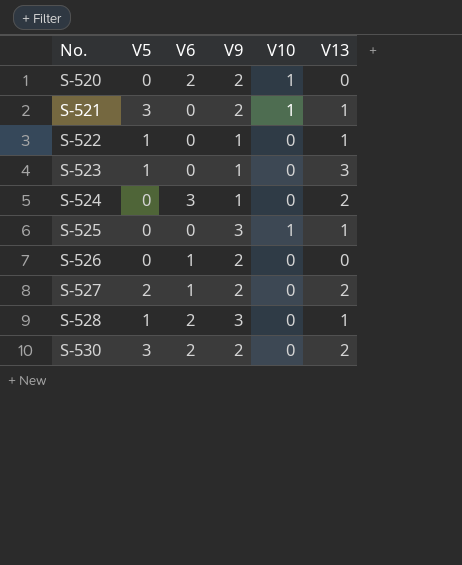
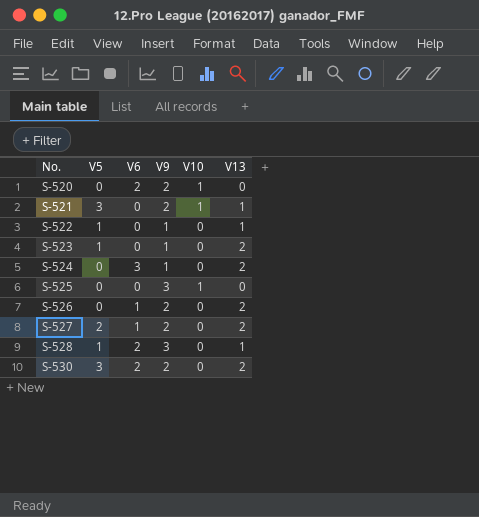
S-523 | V13: 3 -> 2
S-525 | V13: 1 -> 0
S-526 | V13: 0 -> 2

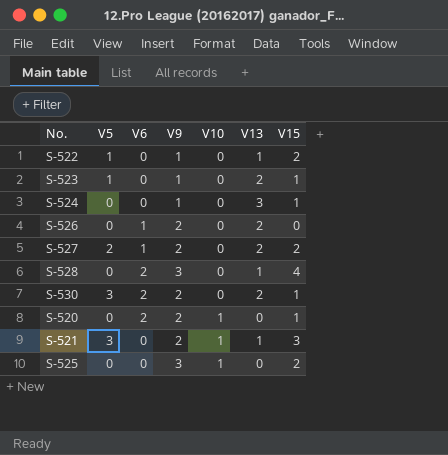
row order: No. ascending -> V10 ascending
column V15 | position: none -> 7
S-524 | V6: 3 -> 0
S-524 | V13: 2 -> 3
S-528 | V5: 1 -> 0

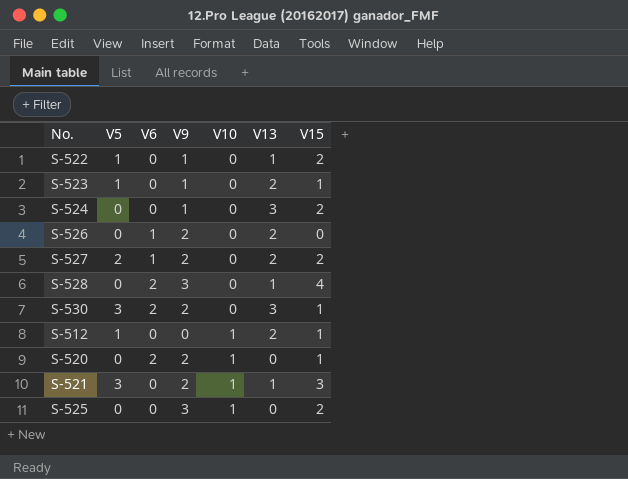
S-524 | V15: 1 -> 2
S-530 | V13: 2 -> 3
row S-512: none -> 1 | 0 | 0 | 1 | 2 | 1

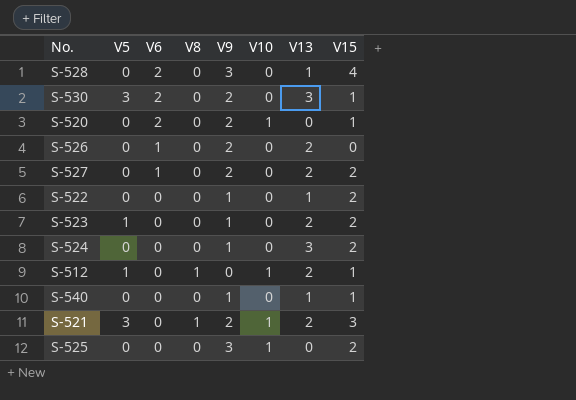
row order: V10 ascending -> V6 descending
column V8 | position: none -> 4
S-527 | V5: 2 -> 0
S-522 | V5: 1 -> 0
S-523 | V15: 1 -> 2
row S-540: none -> 0 | 0 | 0 | 1 | 0 | 1 | 1
S-521 | V13: 1 -> 2

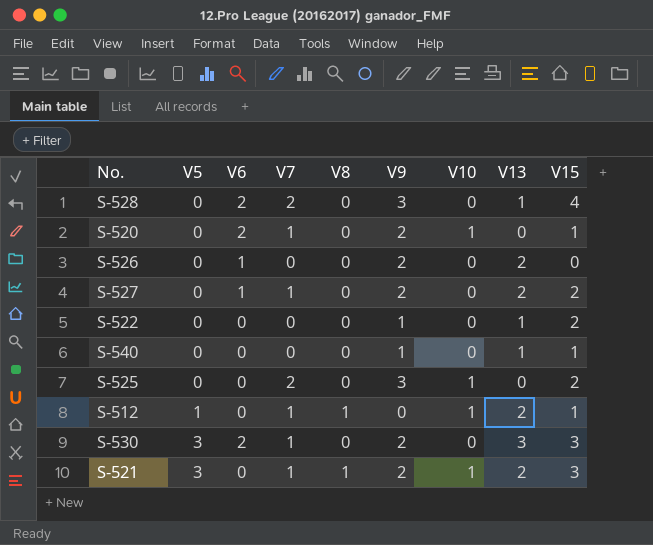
row order: V6 descending -> V5 ascending
column V7 | position: none -> 4
row S-523: 1 | 0 | 0 | 1 | 0 | 2 | 2 -> none
row S-524: 0 | 0 | 0 | 1 | 0 | 3 | 2 -> none
S-530 | V15: 1 -> 3

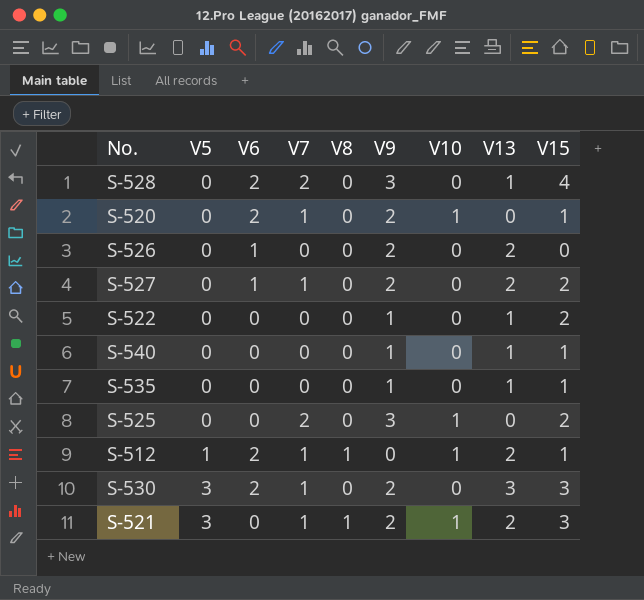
row S-535: none -> 0 | 0 | 0 | 0 | 1 | 0 | 1 | 1
S-512 | V6: 0 -> 2

